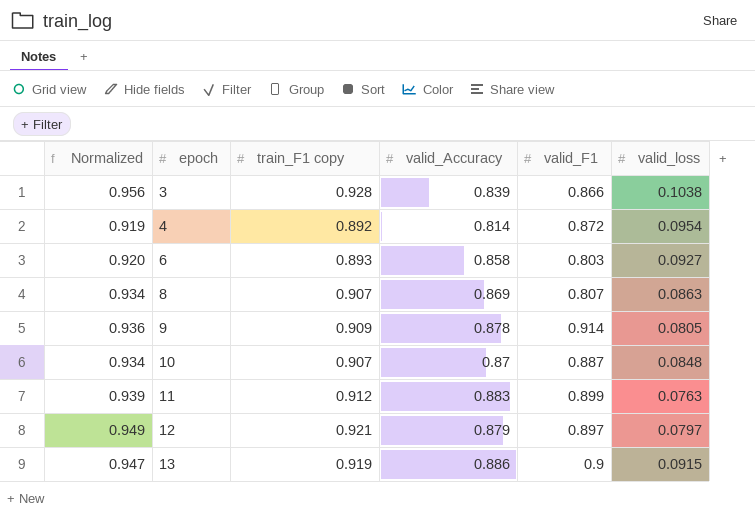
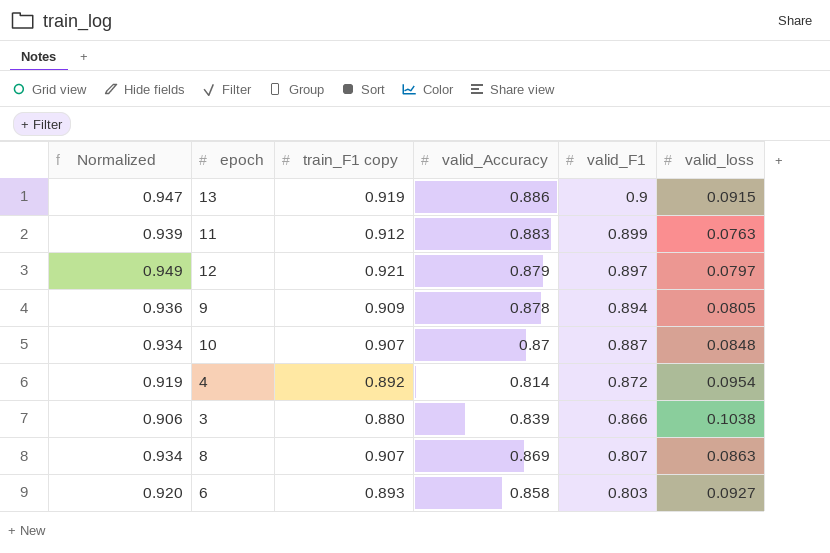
row order: epoch ascending -> valid_F1 descending
9 | valid_F1: 0.914 -> 0.894
3 | Normalized: 0.956 -> 0.906
3 | train_F1 copy: 0.928 -> 0.880

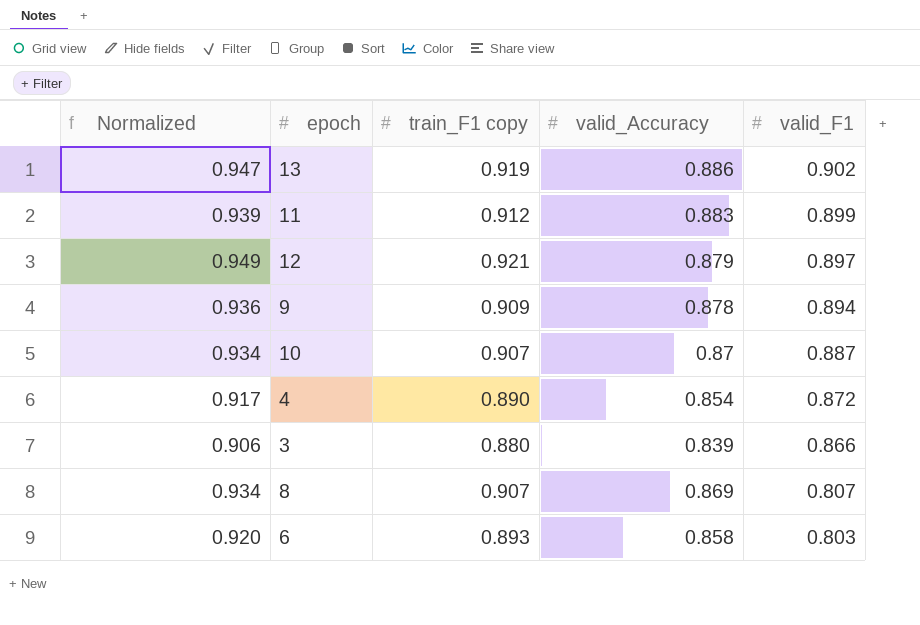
column valid_loss | position: 6 -> none
13 | valid_F1: 0.9 -> 0.902
4 | Normalized: 0.919 -> 0.917
4 | train_F1 copy: 0.892 -> 0.890
4 | valid_Accuracy: 0.814 -> 0.854

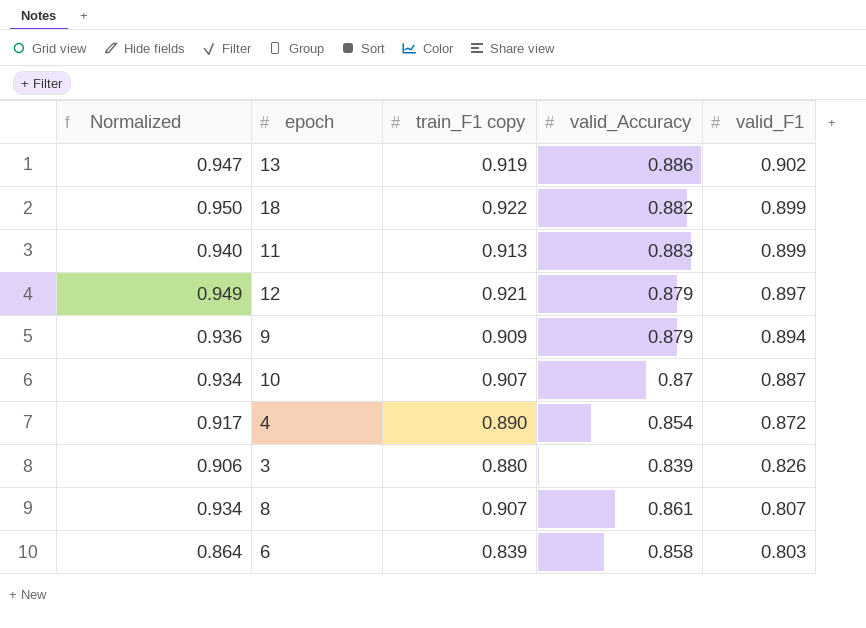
row 18: none -> 0.950 | 0.922 | 0.882 | 0.899
11 | Normalized: 0.939 -> 0.940
11 | train_F1 copy: 0.912 -> 0.913
9 | valid_Accuracy: 0.878 -> 0.879
3 | valid_F1: 0.866 -> 0.826
8 | valid_Accuracy: 0.869 -> 0.861
6 | Normalized: 0.920 -> 0.864
6 | train_F1 copy: 0.893 -> 0.839

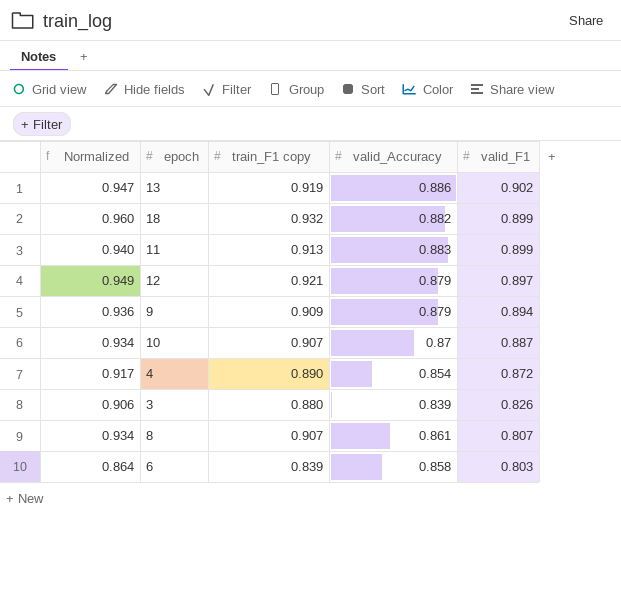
18 | Normalized: 0.950 -> 0.960
18 | train_F1 copy: 0.922 -> 0.932

